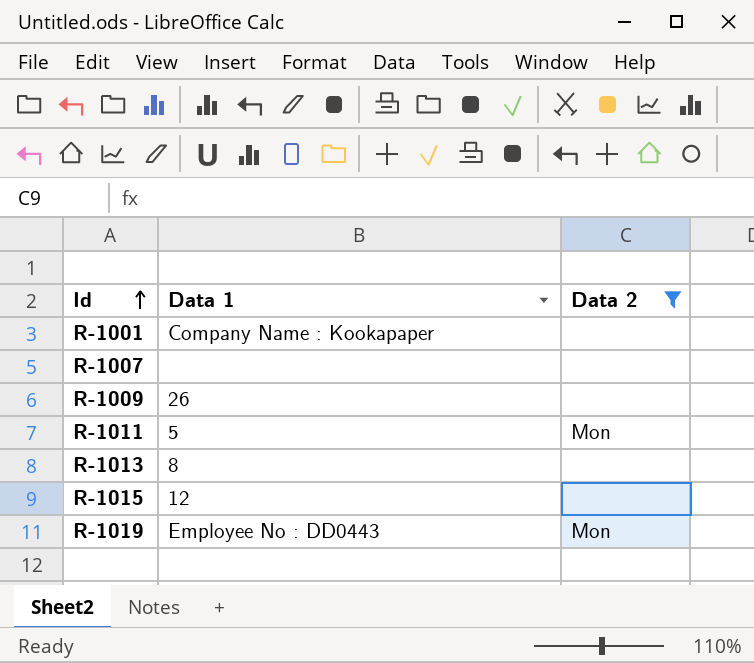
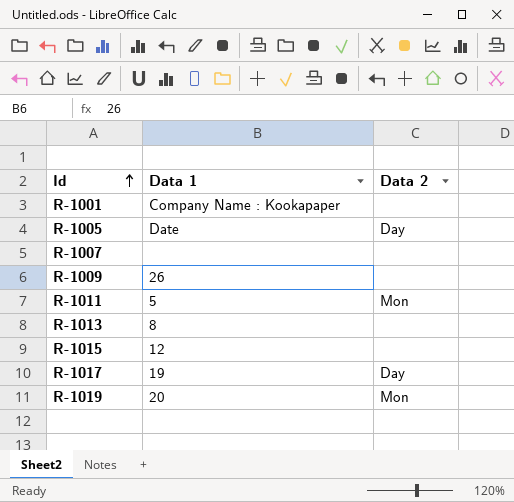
filter: Data 2 != Day -> none
R-1019 | Data 1: Employee No : DD0443 -> 20

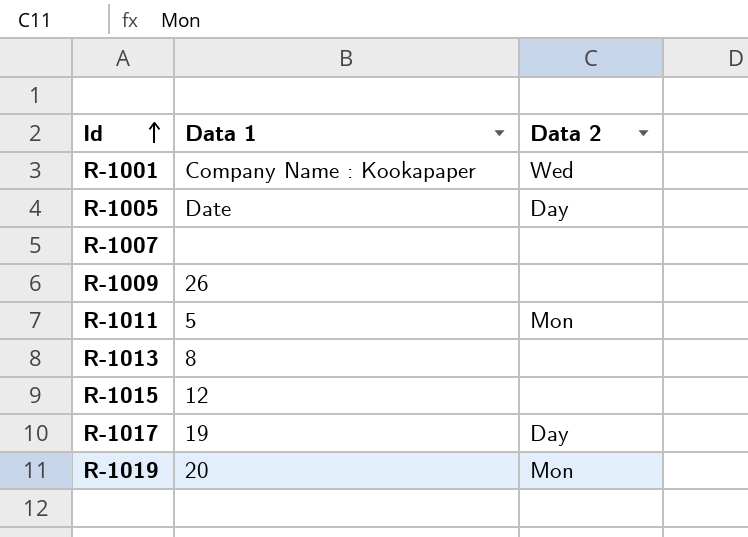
R-1001 | Data 2: none -> Wed

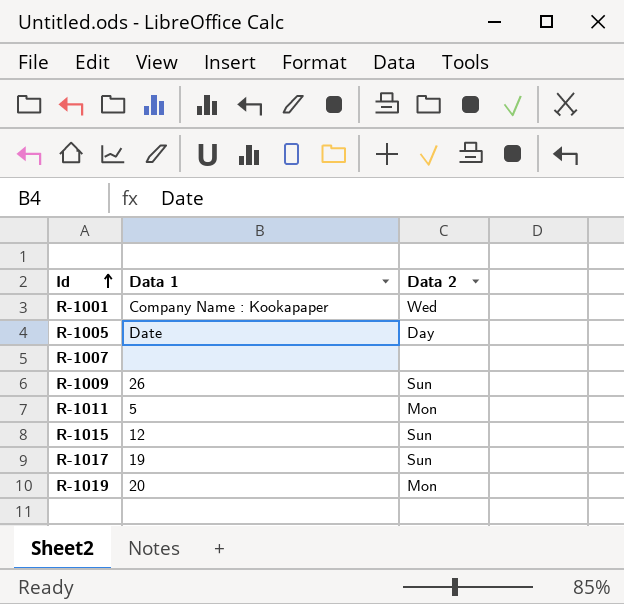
row R-1013: 8 | none -> none
R-1009 | Data 2: none -> Sun
R-1015 | Data 2: none -> Sun
R-1017 | Data 2: Day -> Sun

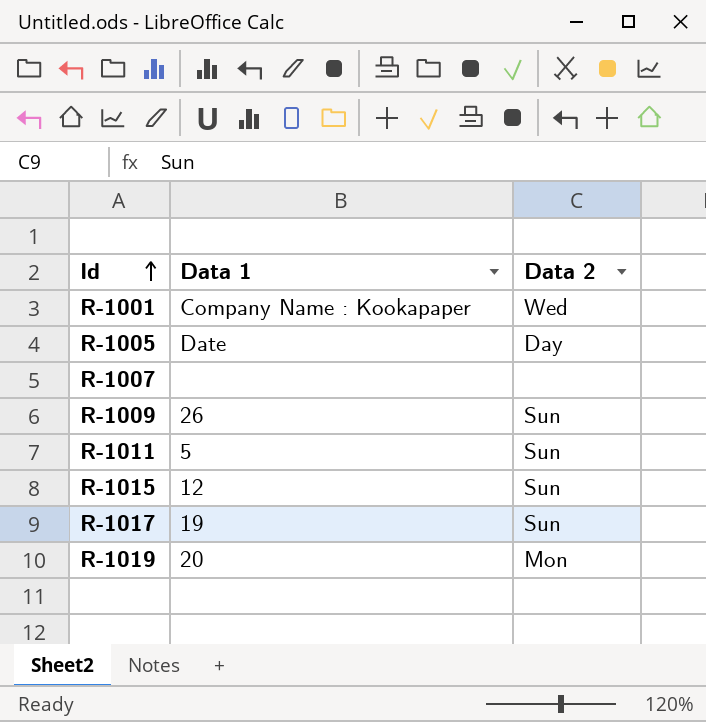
R-1011 | Data 2: Mon -> Sun

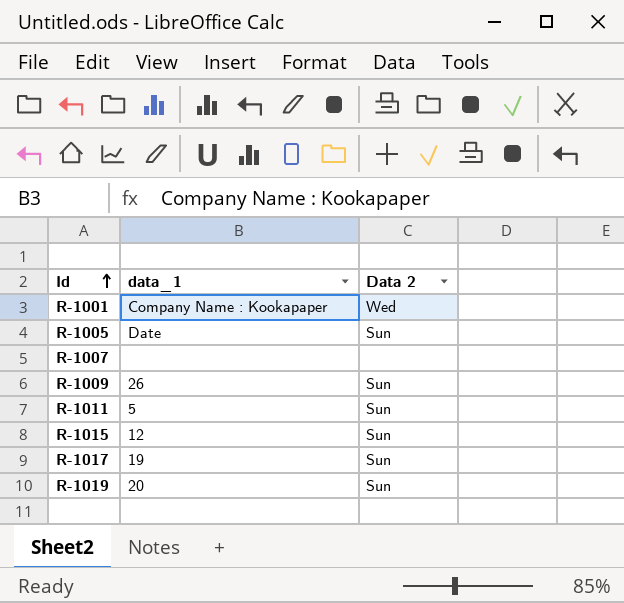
column name: Data 1 -> data_1
R-1005 | Data 2: Day -> Sun
R-1019 | Data 2: Mon -> Sun

